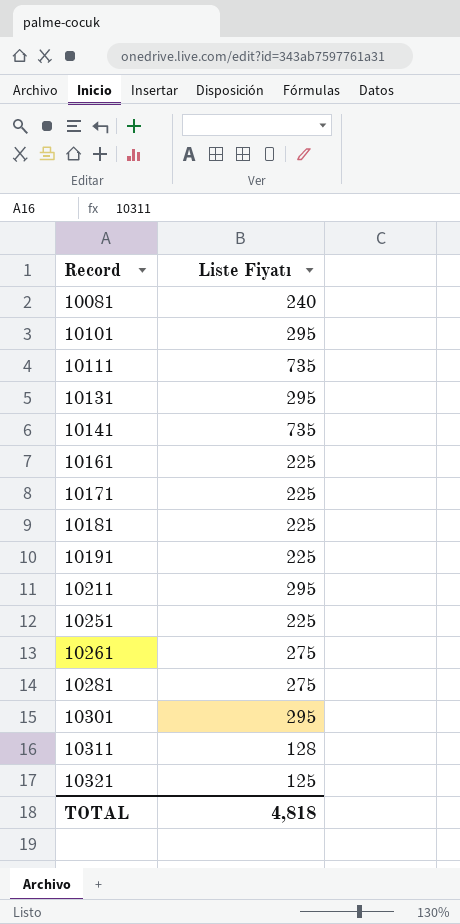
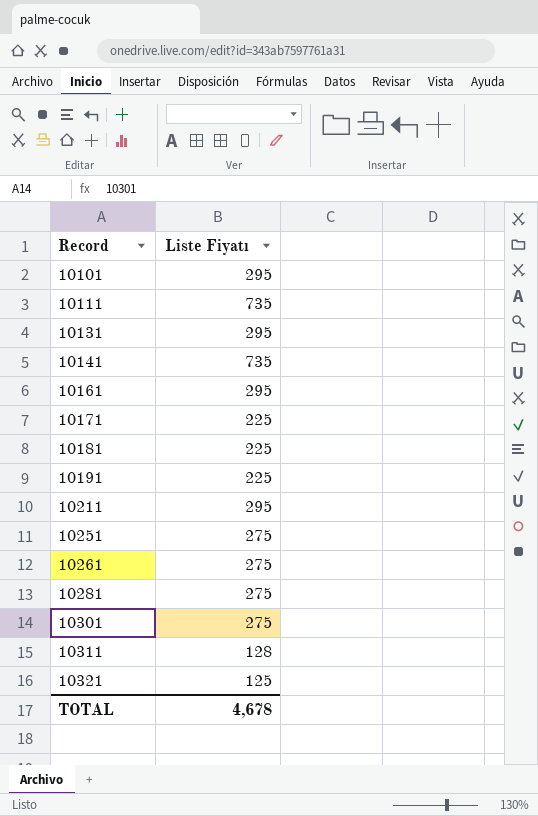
row 10081: 240 -> none
10161 | Liste Fiyatı: 225 -> 295
10251 | Liste Fiyatı: 225 -> 275
10301 | Liste Fiyatı: 295 -> 275
TOTAL | Liste Fiyatı: 4,818 -> 4,678

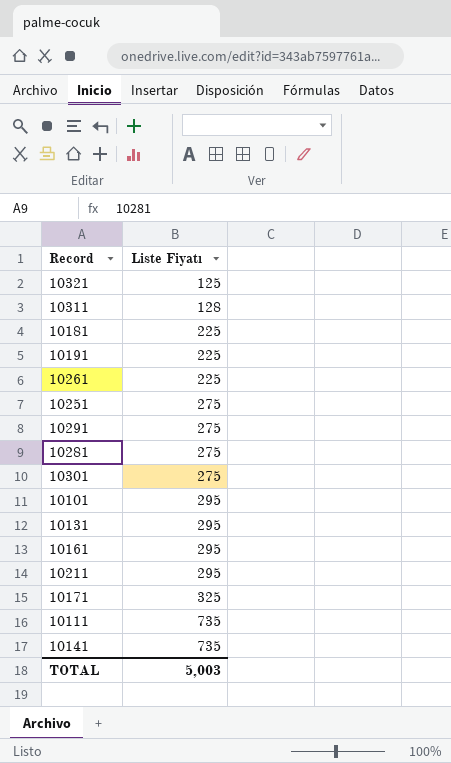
row order: Record ascending -> Liste Fiyatı ascending
10261 | Liste Fiyatı: 275 -> 225
row 10291: none -> 275
10171 | Liste Fiyatı: 225 -> 325
TOTAL | Liste Fiyatı: 4,678 -> 5,003

